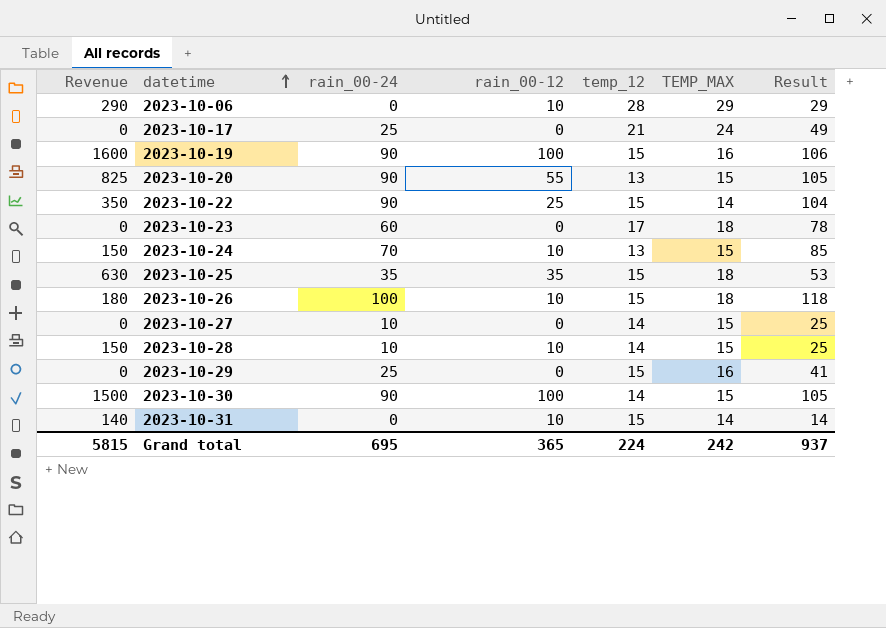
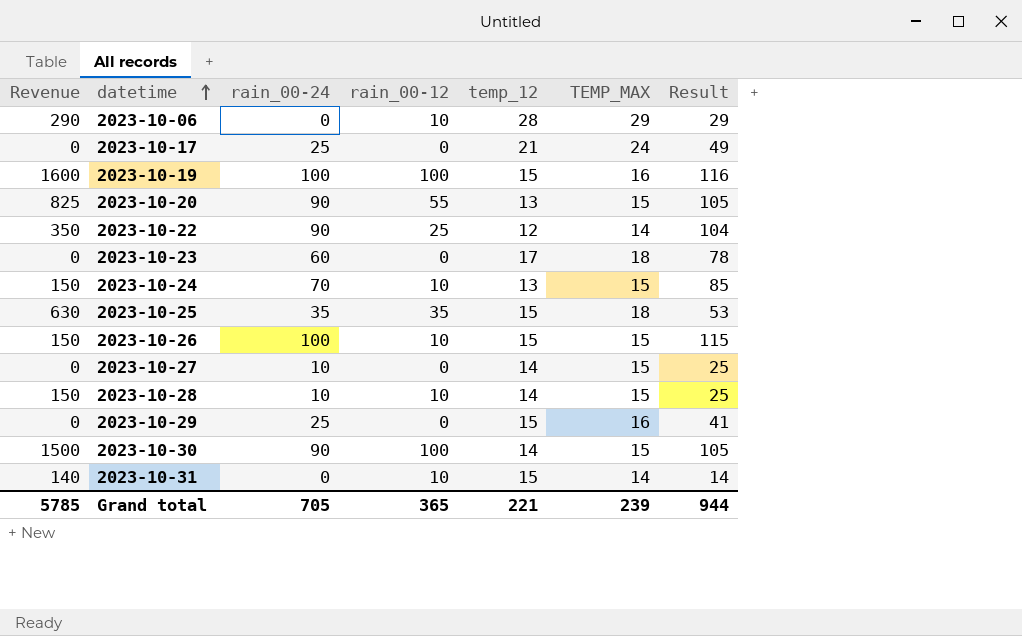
2023-10-19 | rain_00-24: 90 -> 100
2023-10-19 | Result: 106 -> 116
2023-10-22 | temp_12: 15 -> 12
2023-10-26 | Revenue: 180 -> 150
2023-10-26 | TEMP_MAX: 18 -> 15
2023-10-26 | Result: 118 -> 115
Grand total | Revenue: 5815 -> 5785
Grand total | rain_00-24: 695 -> 705
Grand total | temp_12: 224 -> 221
Grand total | TEMP_MAX: 242 -> 239
Grand total | Result: 937 -> 944

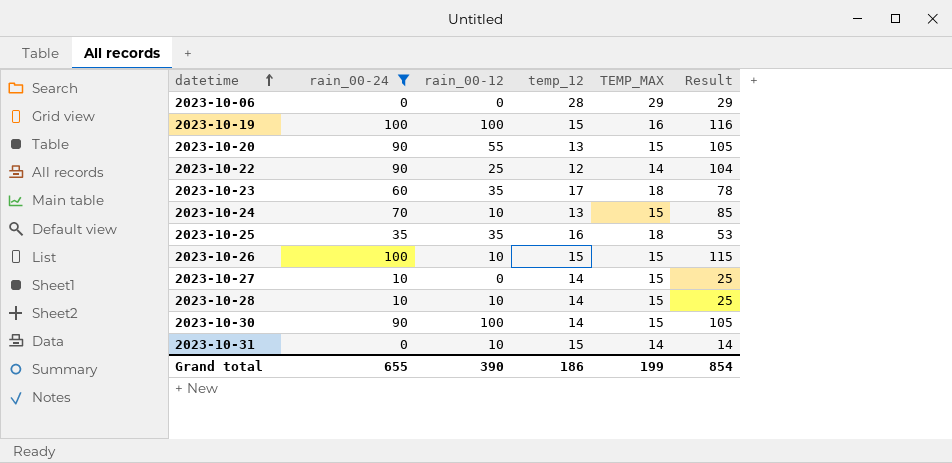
filter: none -> rain_00-24 != 25
column Revenue | formula: [rain_00-12] * [TEMP_MAX] -> none
2023-10-06 | rain_00-12: 10 -> 0
2023-10-23 | rain_00-12: 0 -> 35
2023-10-25 | temp_12: 15 -> 16
Grand total | rain_00-24: 705 -> 655
Grand total | rain_00-12: 365 -> 390
Grand total | temp_12: 221 -> 186
Grand total | TEMP_MAX: 239 -> 199
Grand total | Result: 944 -> 854

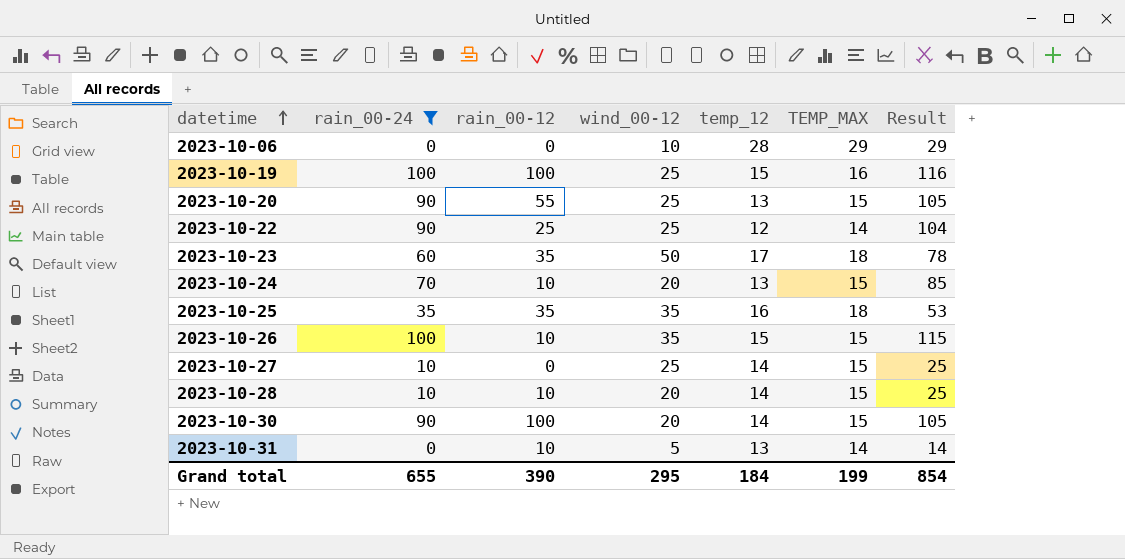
column wind_00-12 | position: none -> 4
2023-10-31 | temp_12: 15 -> 13
Grand total | temp_12: 186 -> 184

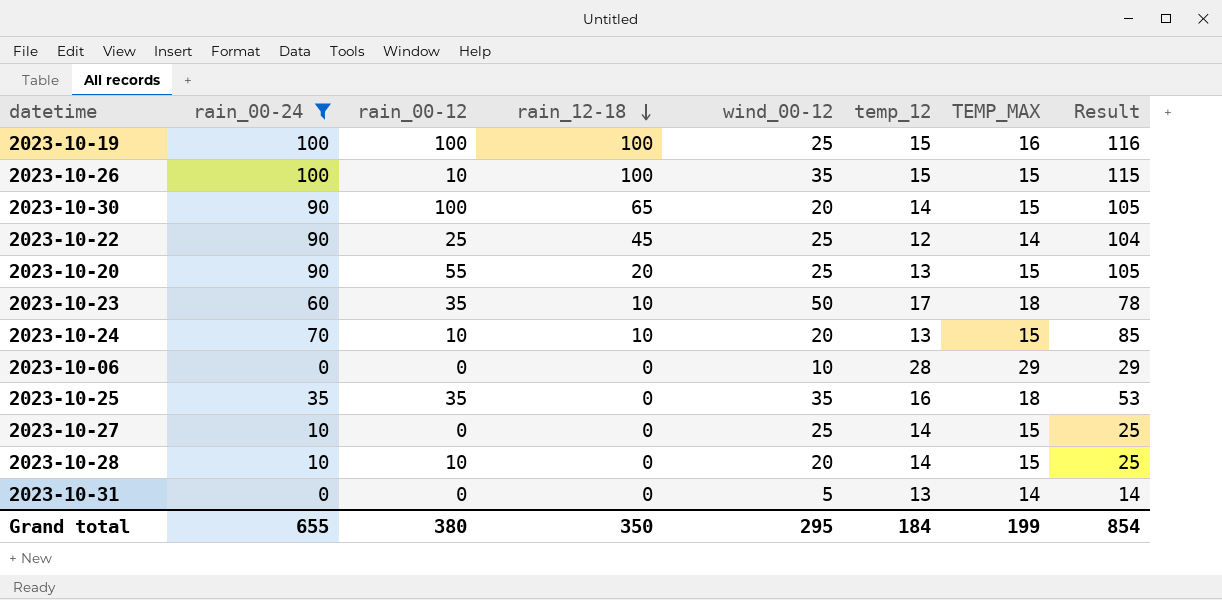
row order: datetime ascending -> rain_12-18 descending
column rain_12-18 | position: none -> 4
2023-10-31 | rain_00-12: 10 -> 0
Grand total | rain_00-12: 390 -> 380

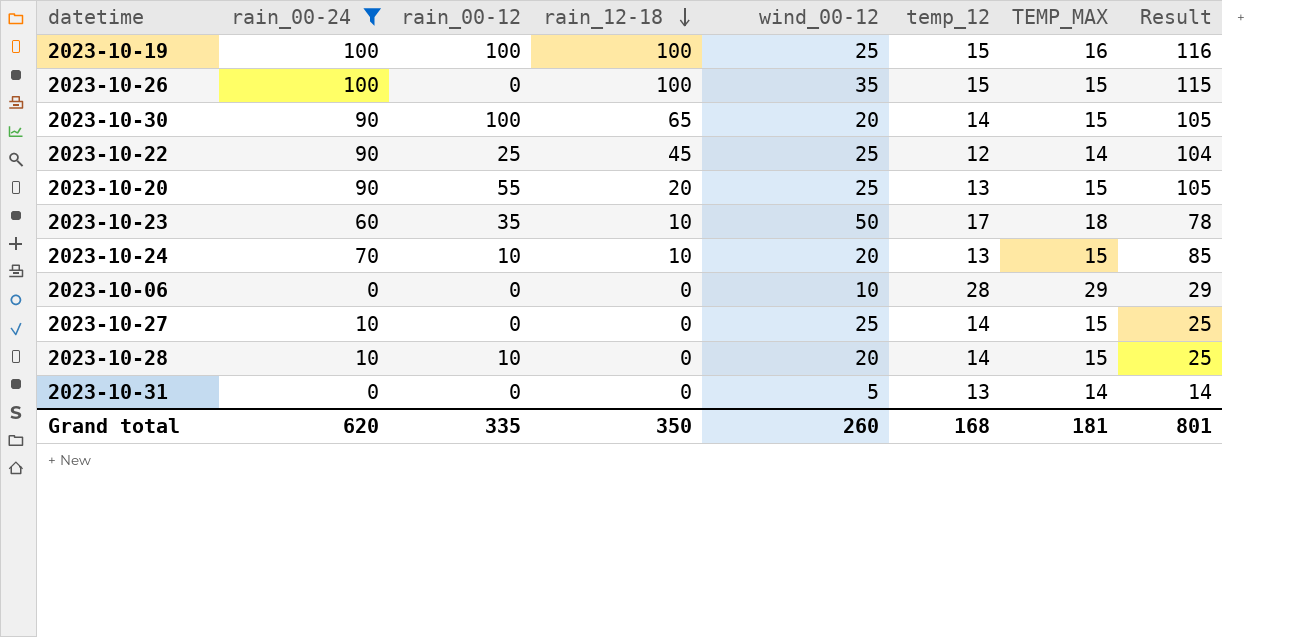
row 2023-10-25: 35 | 35 | 0 | 35 | 16 | 18 | 53 -> none
2023-10-26 | rain_00-12: 10 -> 0
Grand total | rain_00-24: 655 -> 620
Grand total | rain_00-12: 380 -> 335
Grand total | wind_00-12: 295 -> 260
Grand total | temp_12: 184 -> 168
Grand total | TEMP_MAX: 199 -> 181
Grand total | Result: 854 -> 801

